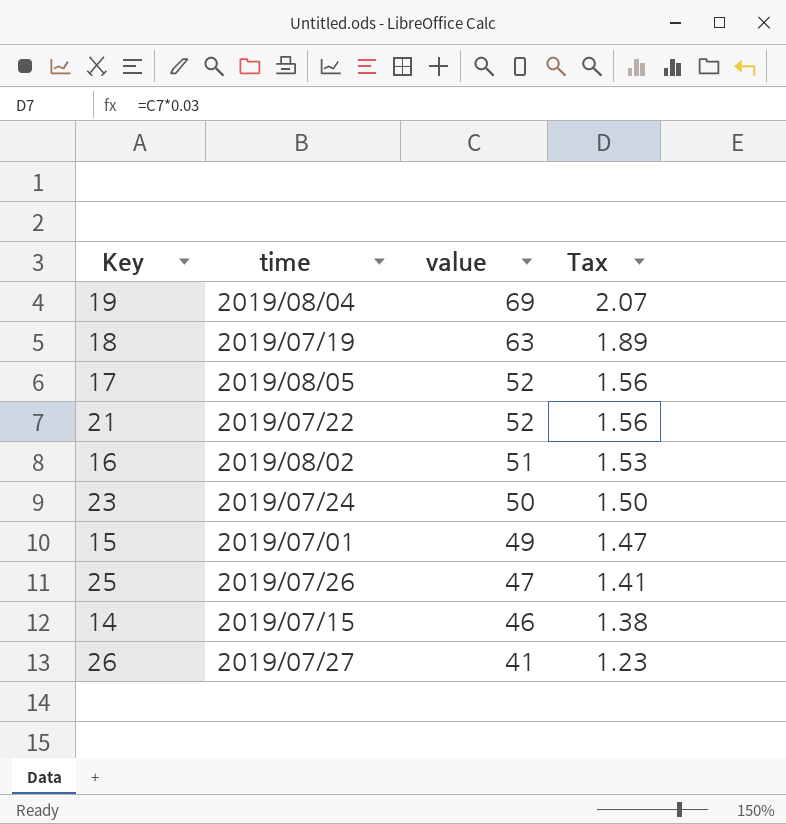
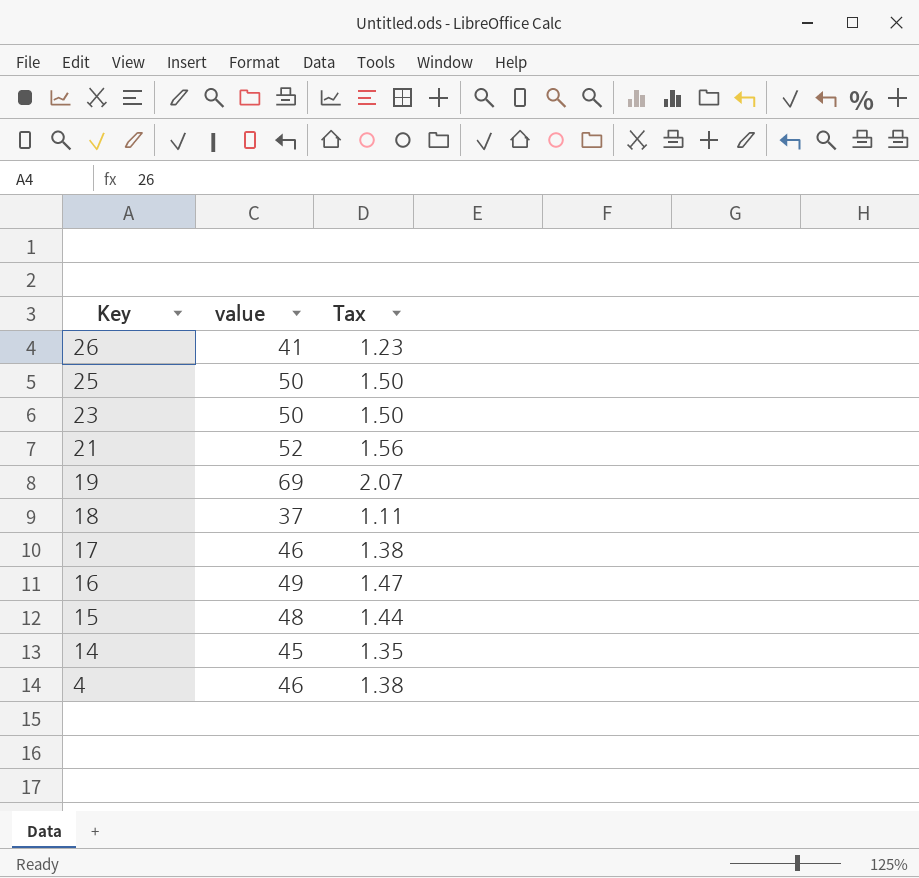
row order: value descending -> Key descending
column time | position: 2 -> none
25 | value: 47 -> 50
25 | Tax: 1.41 -> 1.50
18 | value: 63 -> 37
18 | Tax: 1.89 -> 1.11
17 | value: 52 -> 46
17 | Tax: 1.56 -> 1.38
16 | value: 51 -> 49
16 | Tax: 1.53 -> 1.47
15 | value: 49 -> 48
15 | Tax: 1.47 -> 1.44
14 | value: 46 -> 45
14 | Tax: 1.38 -> 1.35
row 4: none -> 46 | 1.38

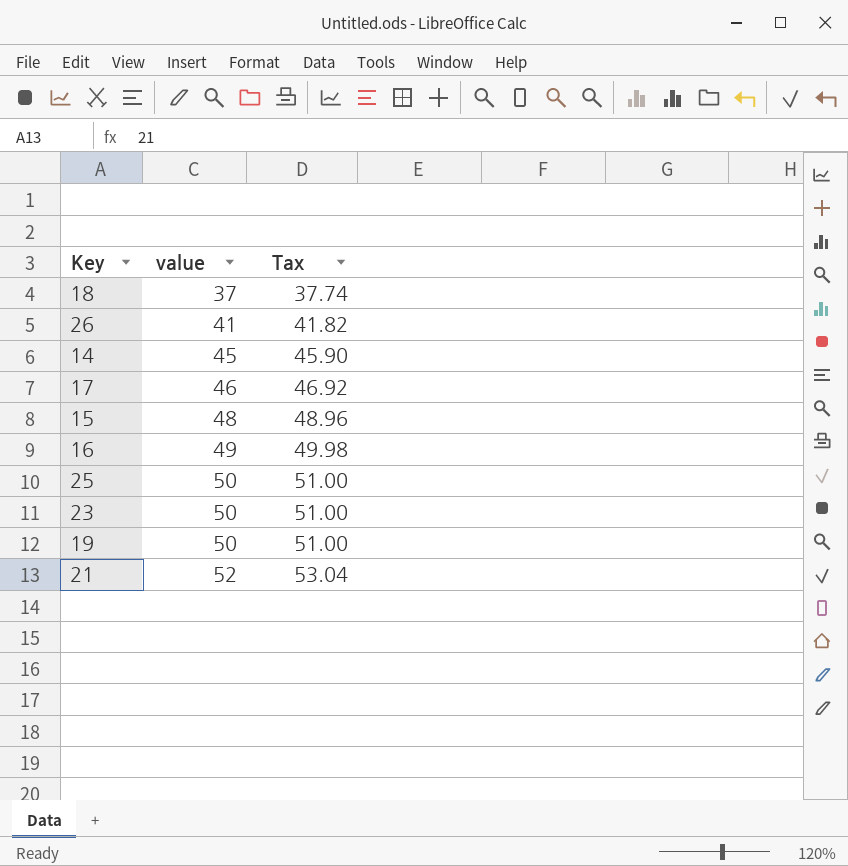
row order: Key descending -> value ascending
column Tax | formula: [value] * 0.03 -> [value] * 1.02
row 4: 46 | 1.38 -> none
19 | value: 69 -> 50

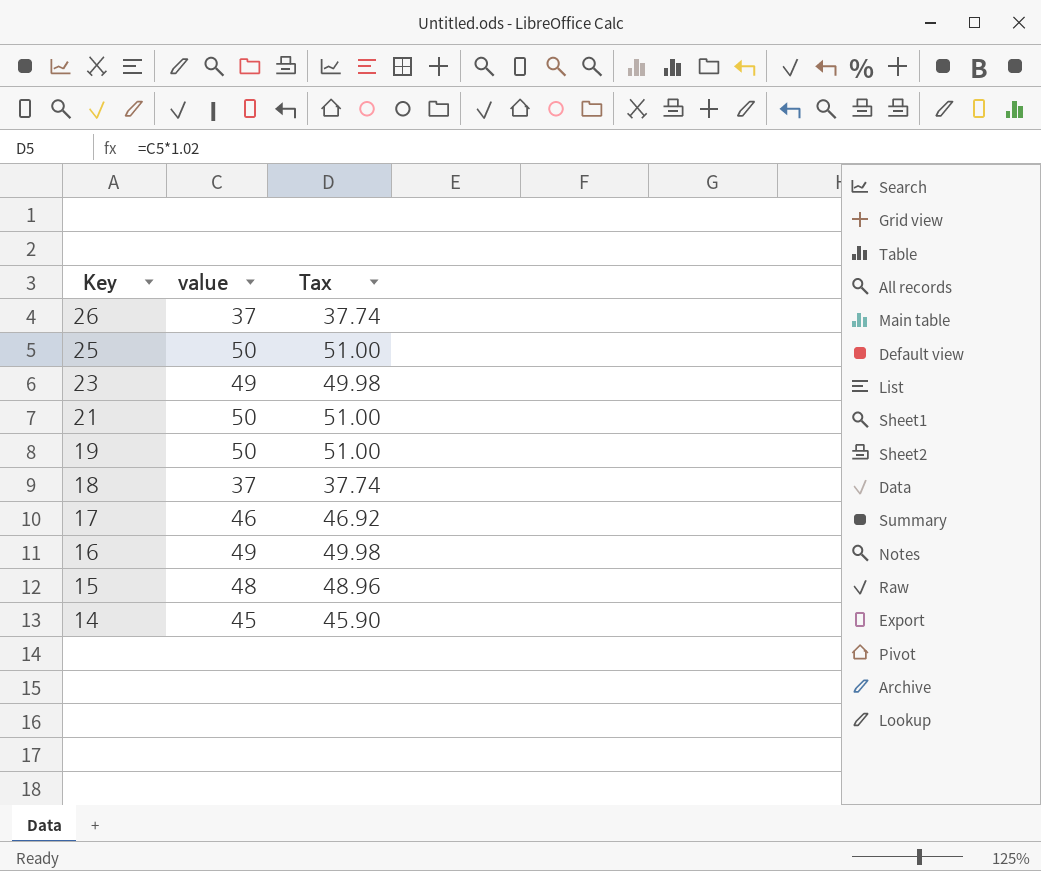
row order: value ascending -> Key descending
26 | value: 41 -> 37
26 | Tax: 41.82 -> 37.74
23 | value: 50 -> 49
23 | Tax: 51.00 -> 49.98
21 | value: 52 -> 50
21 | Tax: 53.04 -> 51.00

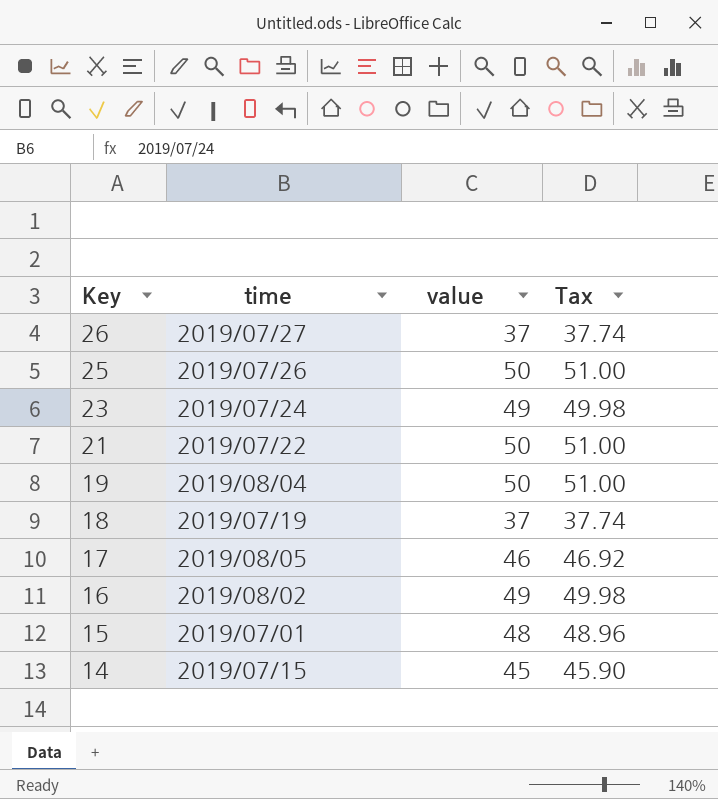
column time | position: none -> 2

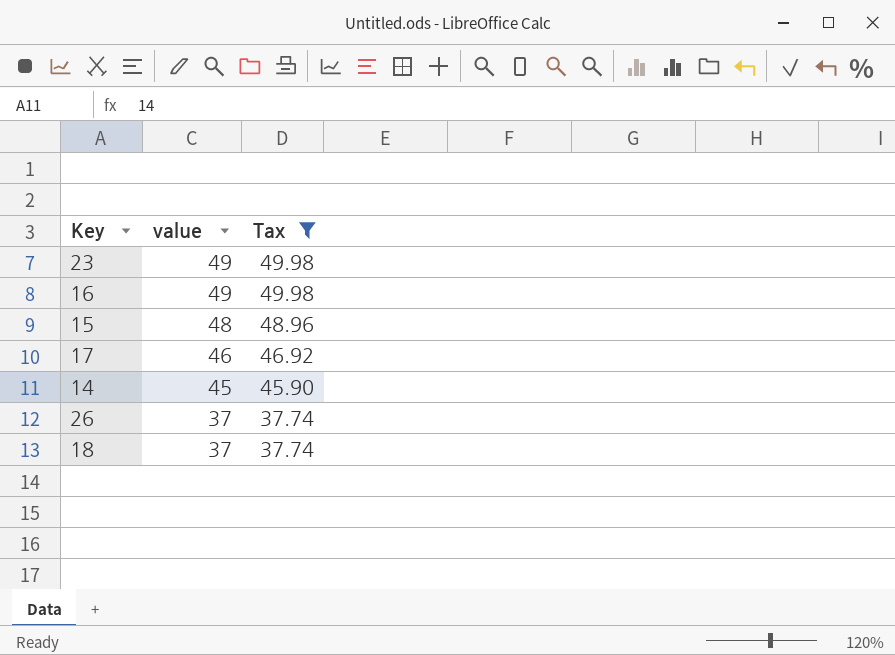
filter: none -> Tax != 51.00
row order: Key descending -> value descending
column time | position: 2 -> none

